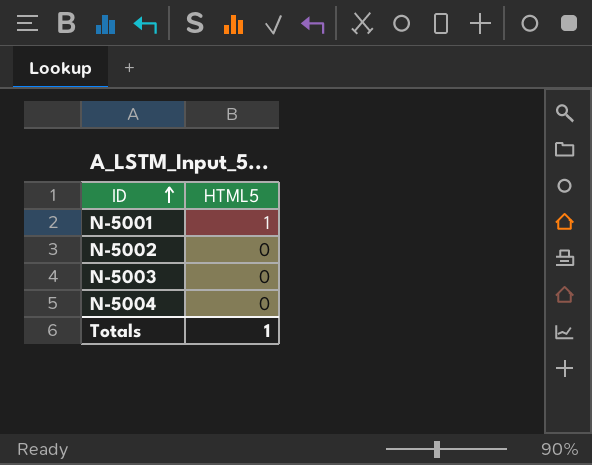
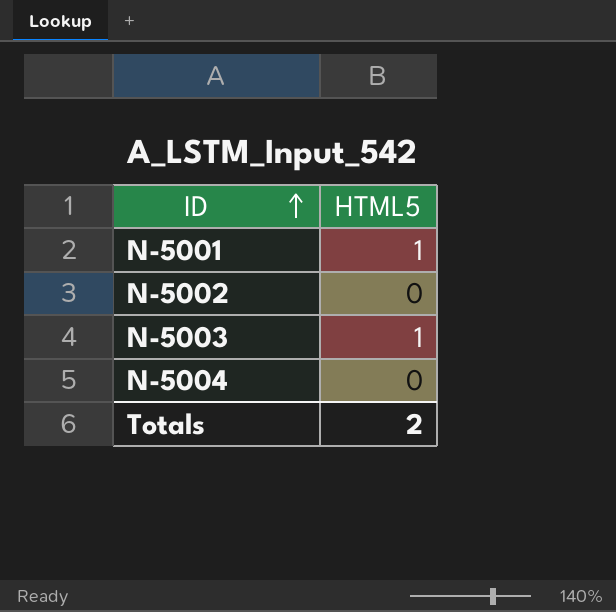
N-5003 | HTML5: 0 -> 1
Totals | HTML5: 1 -> 2

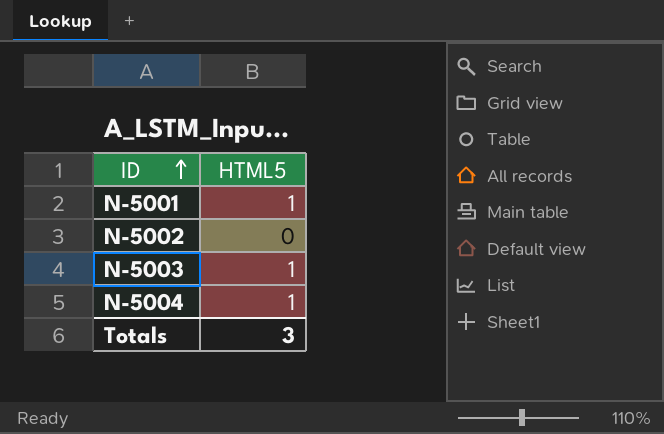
N-5004 | HTML5: 0 -> 1
Totals | HTML5: 2 -> 3

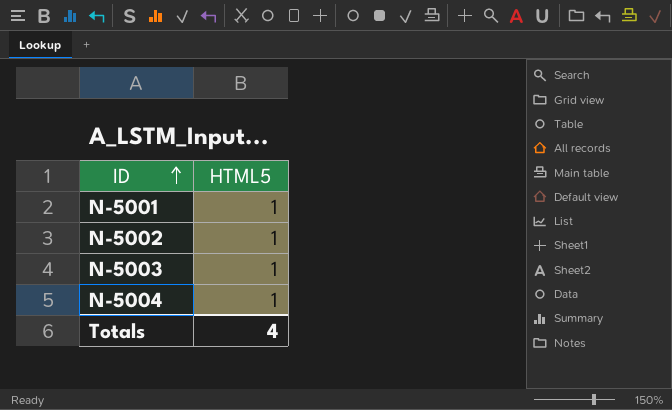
N-5002 | HTML5: 0 -> 1
Totals | HTML5: 3 -> 4

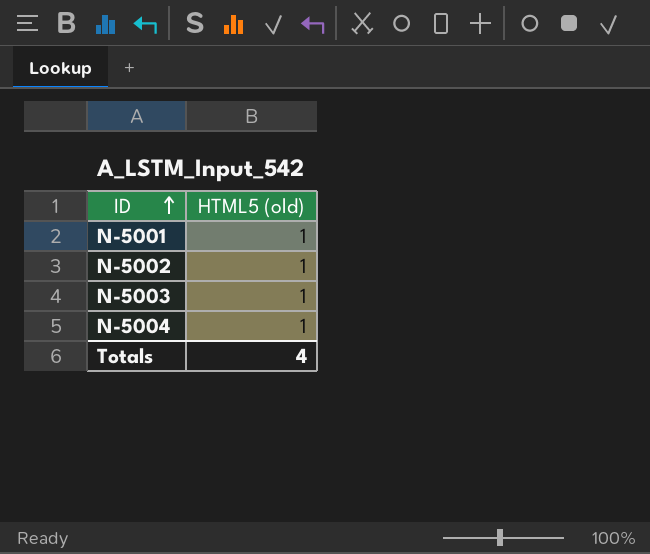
column name: HTML5 -> HTML5 (old)

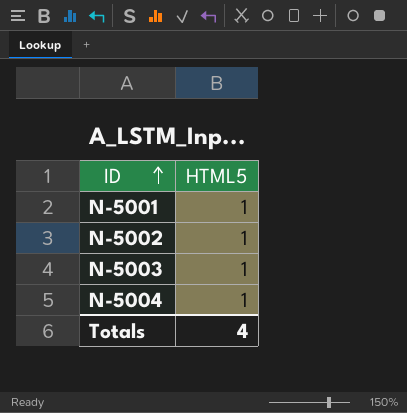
column name: HTML5 (old) -> HTML5

